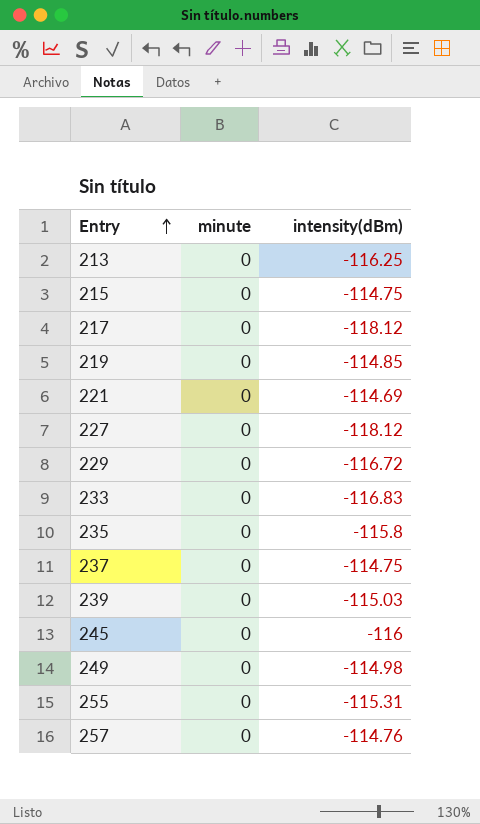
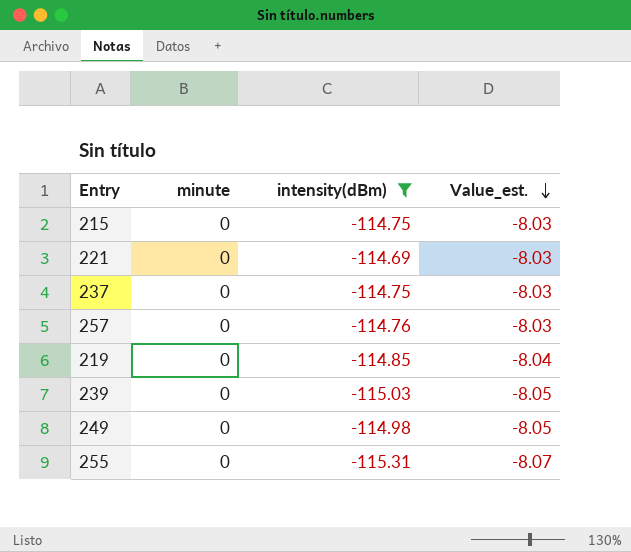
filter: none -> intensity(dBm) >= -115.31
row order: Entry ascending -> Value_est. descending
column Value_est. | formula: none -> [intensity(dBm)] * 0.07

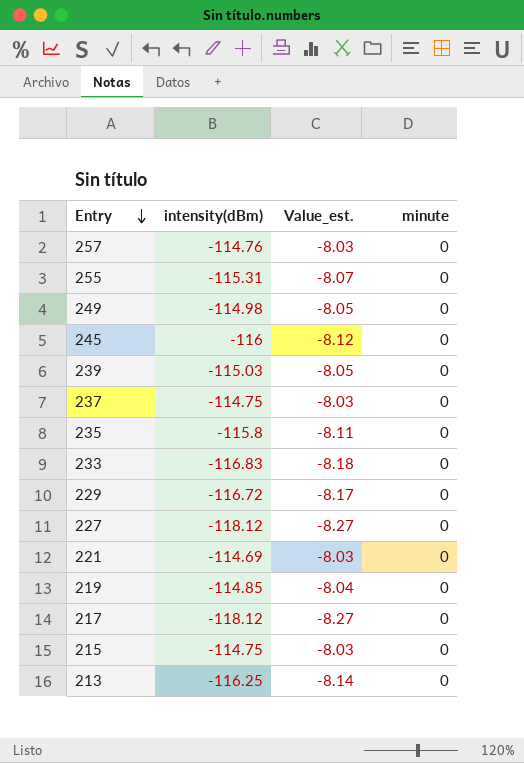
filter: intensity(dBm) >= -115.31 -> none
row order: Value_est. descending -> Entry descending
column minute | position: 2 -> 4

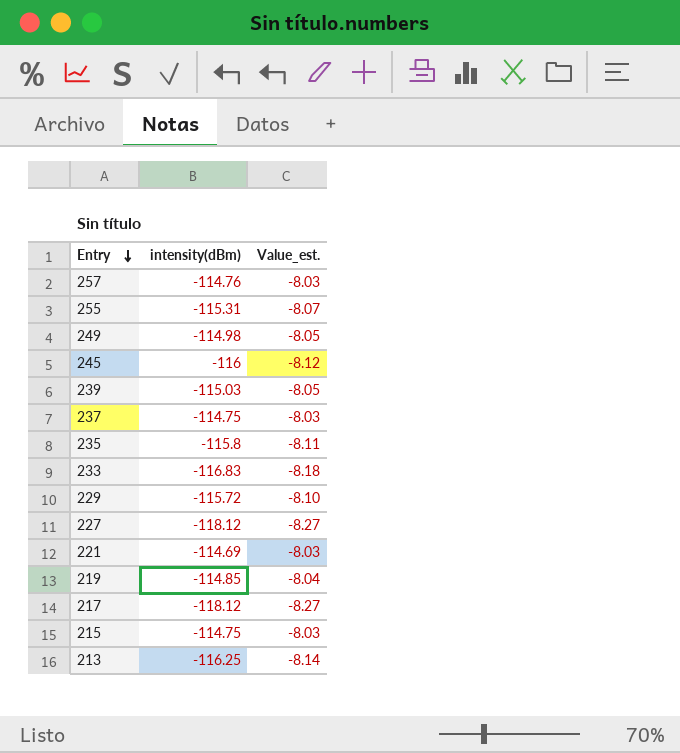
column minute | position: 4 -> none
229 | intensity(dBm): -116.72 -> -115.72
229 | Value_est.: -8.17 -> -8.10

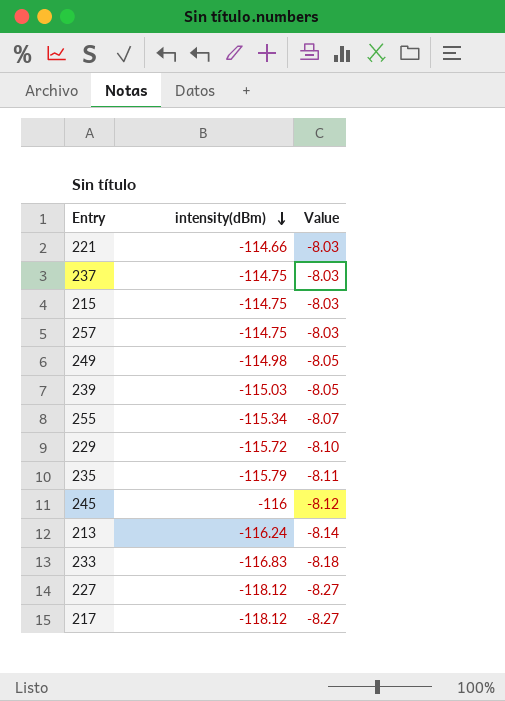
row order: Entry descending -> intensity(dBm) descending
column name: Value_est. -> Value
row 219: -114.85 | -8.04 -> none
221 | intensity(dBm): -114.69 -> -114.66
257 | intensity(dBm): -114.76 -> -114.75
255 | intensity(dBm): -115.31 -> -115.34
235 | intensity(dBm): -115.8 -> -115.79
213 | intensity(dBm): -116.25 -> -116.24

